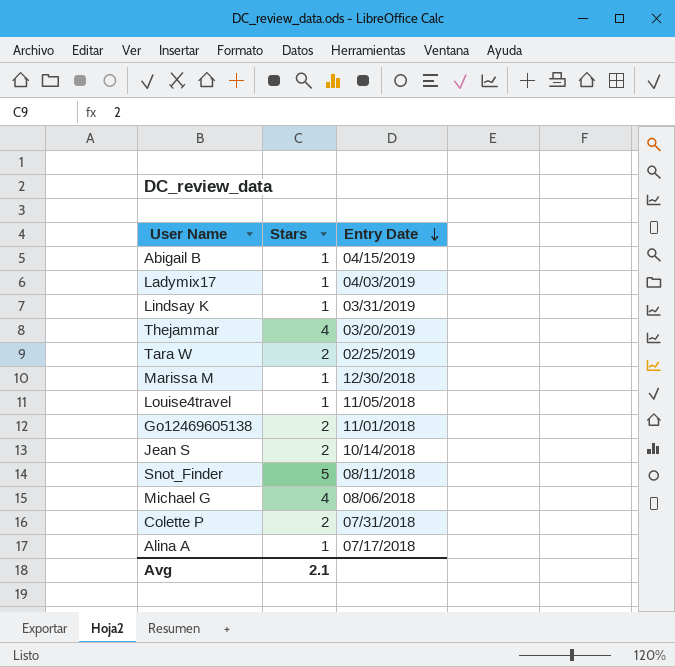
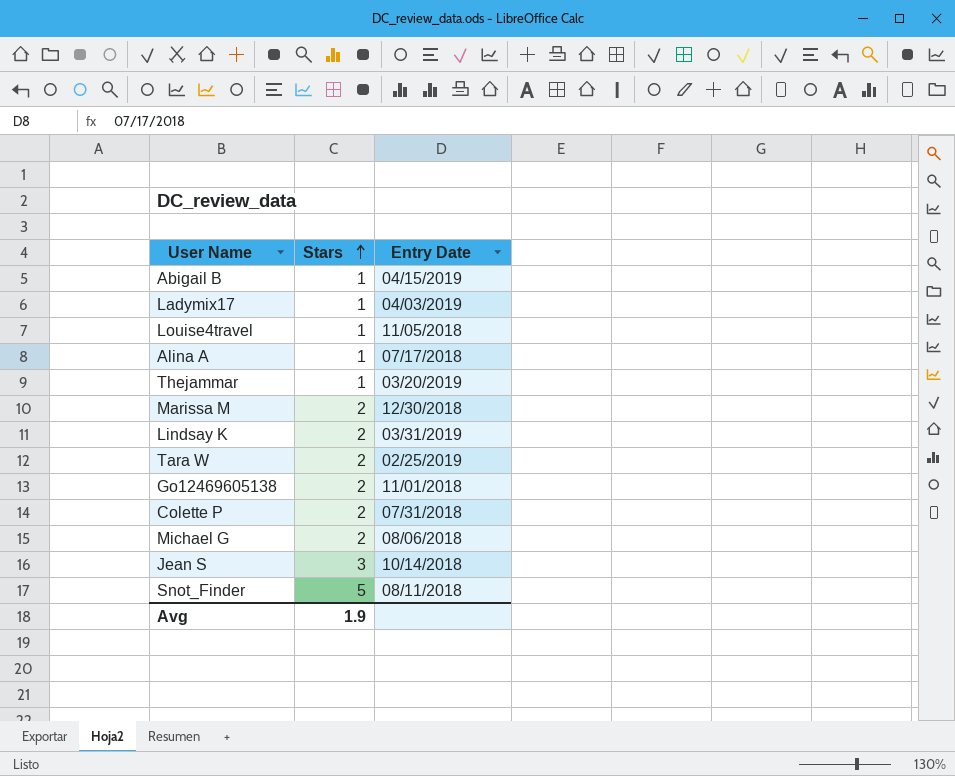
row order: Entry Date descending -> Stars ascending
Thejammar | Stars: 4 -> 1
Marissa M | Stars: 1 -> 2
Lindsay K | Stars: 1 -> 2
Michael G | Stars: 4 -> 2
Jean S | Stars: 2 -> 3
Avg | Stars: 2.1 -> 1.9

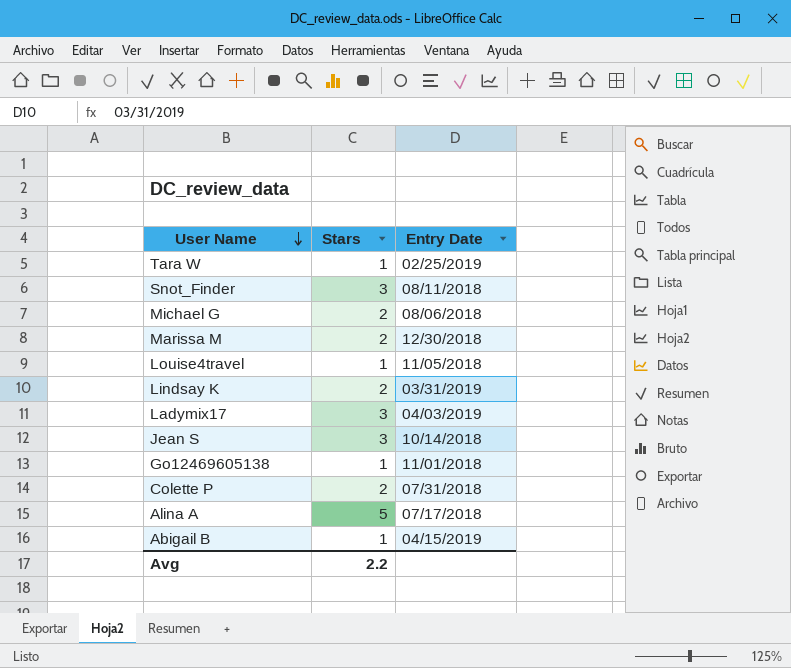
row order: Stars ascending -> User Name descending
row Thejammar: 1 | 03/20/2019 -> none
Tara W | Stars: 2 -> 1
Snot_Finder | Stars: 5 -> 3
Ladymix17 | Stars: 1 -> 3
Go12469605138 | Stars: 2 -> 1
Alina A | Stars: 1 -> 5
Avg | Stars: 1.9 -> 2.2

